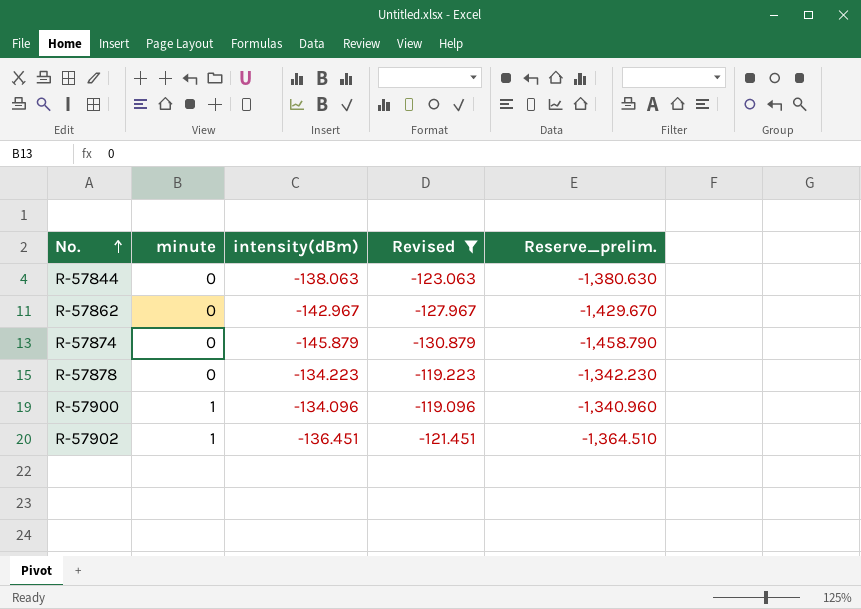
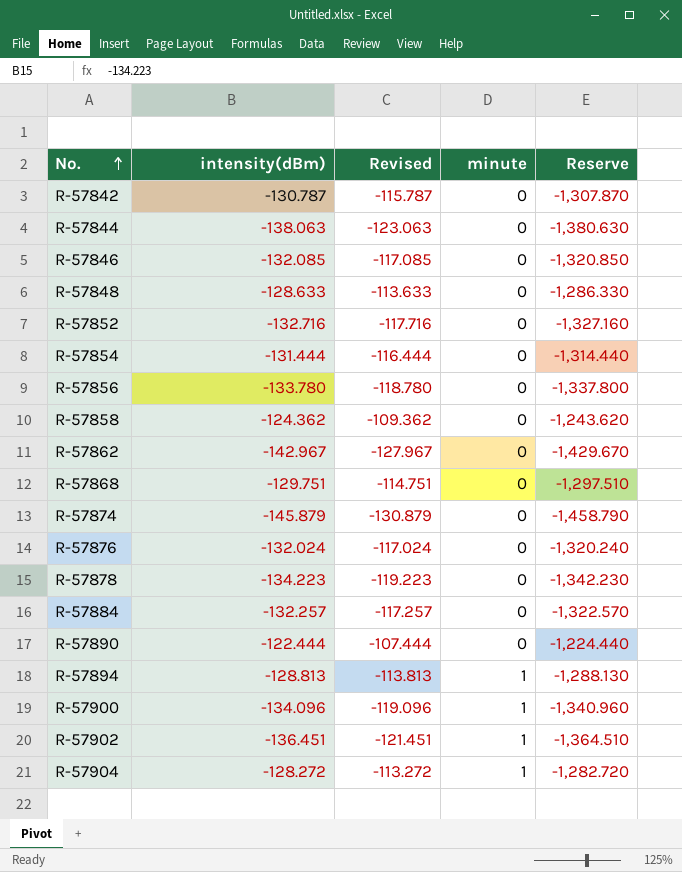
filter: Revised <= -119.096 -> none
column minute | position: 2 -> 4
column name: Reserve_prelim. -> Reserve

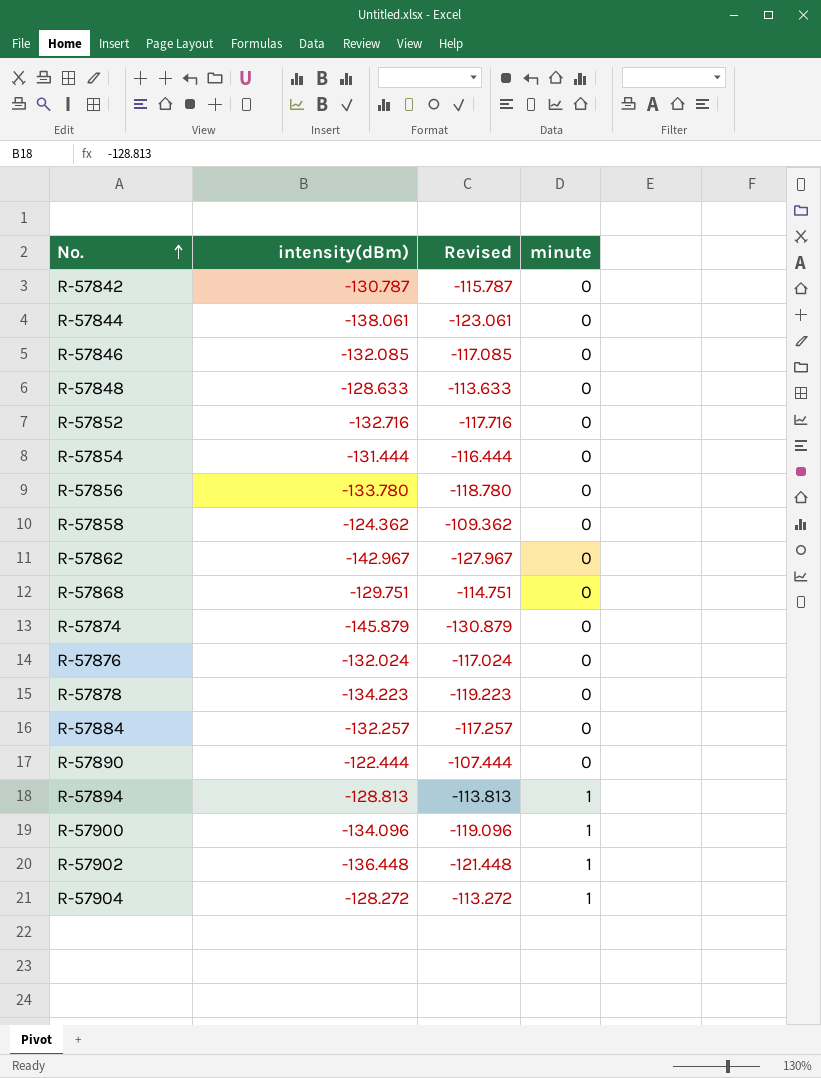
column Reserve | formula: [intensity(dBm)] * 10 -> none
R-57844 | intensity(dBm): -138.063 -> -138.061
R-57844 | Revised: -123.063 -> -123.061
R-57902 | intensity(dBm): -136.451 -> -136.448
R-57902 | Revised: -121.451 -> -121.448

